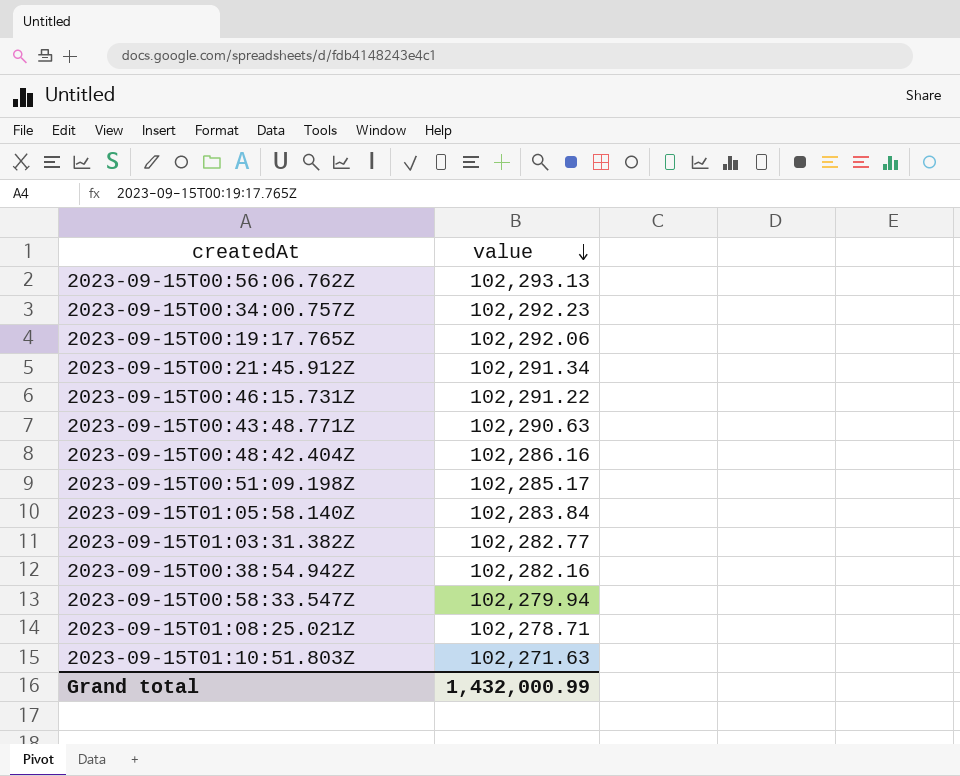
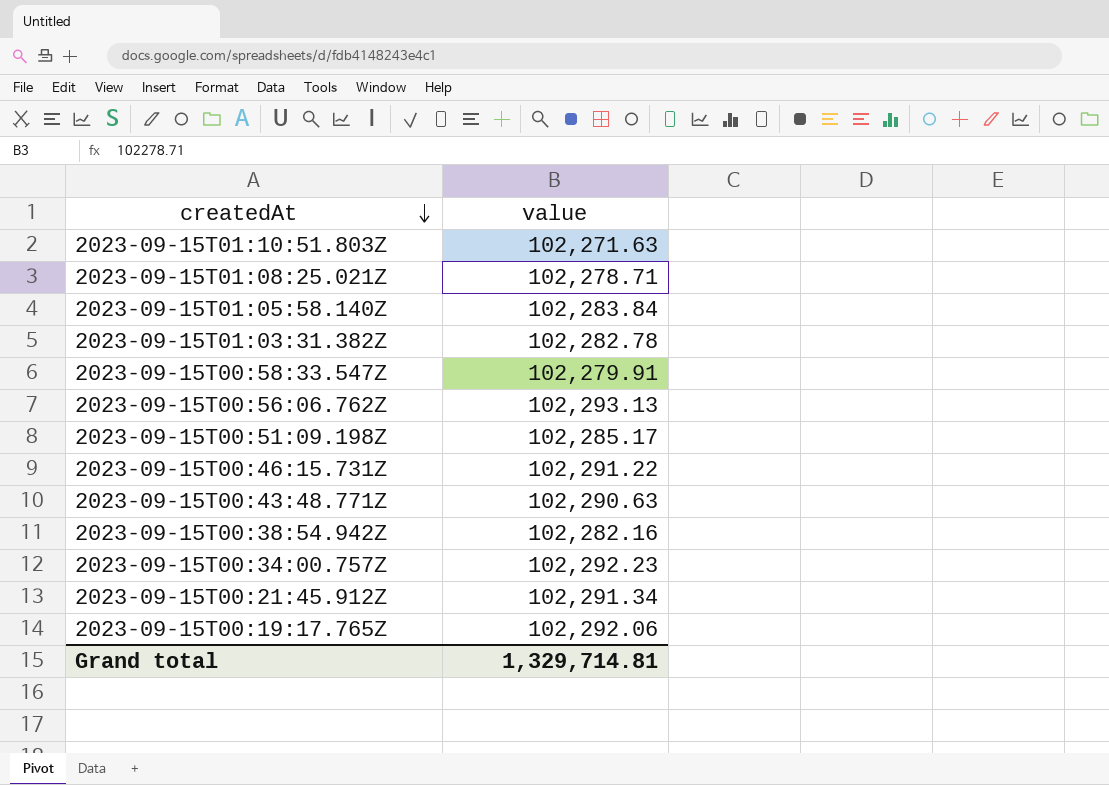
row order: value descending -> createdAt descending
row 2023-09-15T00:48:42.404Z: 102,286.16 -> none
2023-09-15T01:03:31.382Z | value: 102,282.77 -> 102,282.78
2023-09-15T00:58:33.547Z | value: 102,279.94 -> 102,279.91
Grand total | value: 1,432,000.99 -> 1,329,714.81

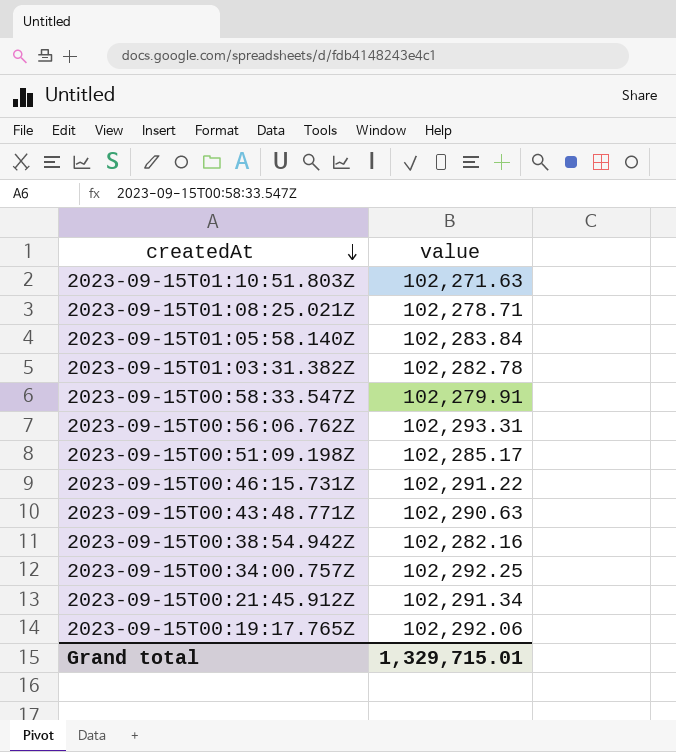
2023-09-15T00:56:06.762Z | value: 102,293.13 -> 102,293.31
2023-09-15T00:34:00.757Z | value: 102,292.23 -> 102,292.25
Grand total | value: 1,329,714.81 -> 1,329,715.01

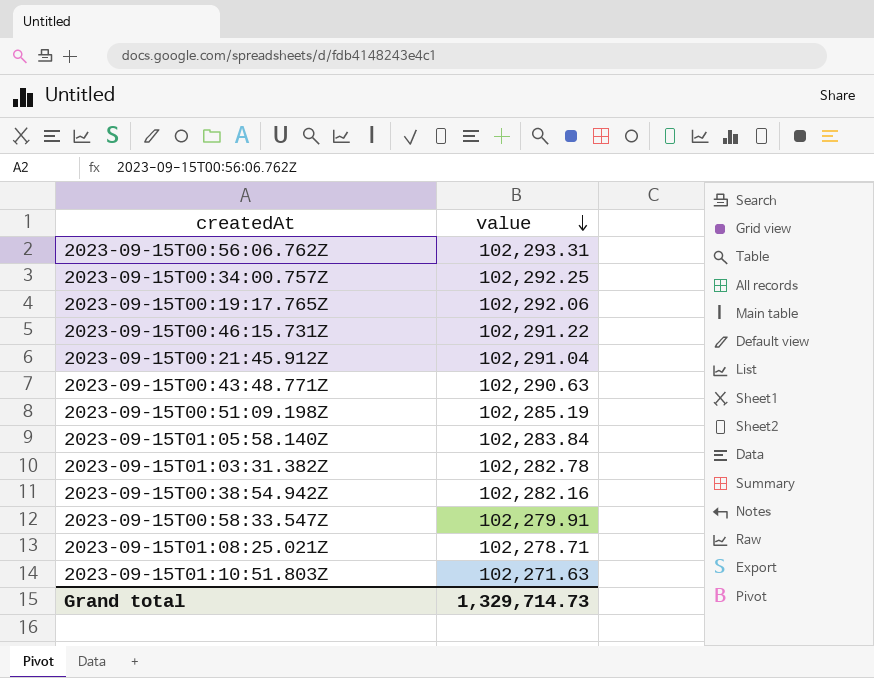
row order: createdAt descending -> value descending
2023-09-15T00:21:45.912Z | value: 102,291.34 -> 102,291.04
2023-09-15T00:51:09.198Z | value: 102,285.17 -> 102,285.19
Grand total | value: 1,329,715.01 -> 1,329,714.73

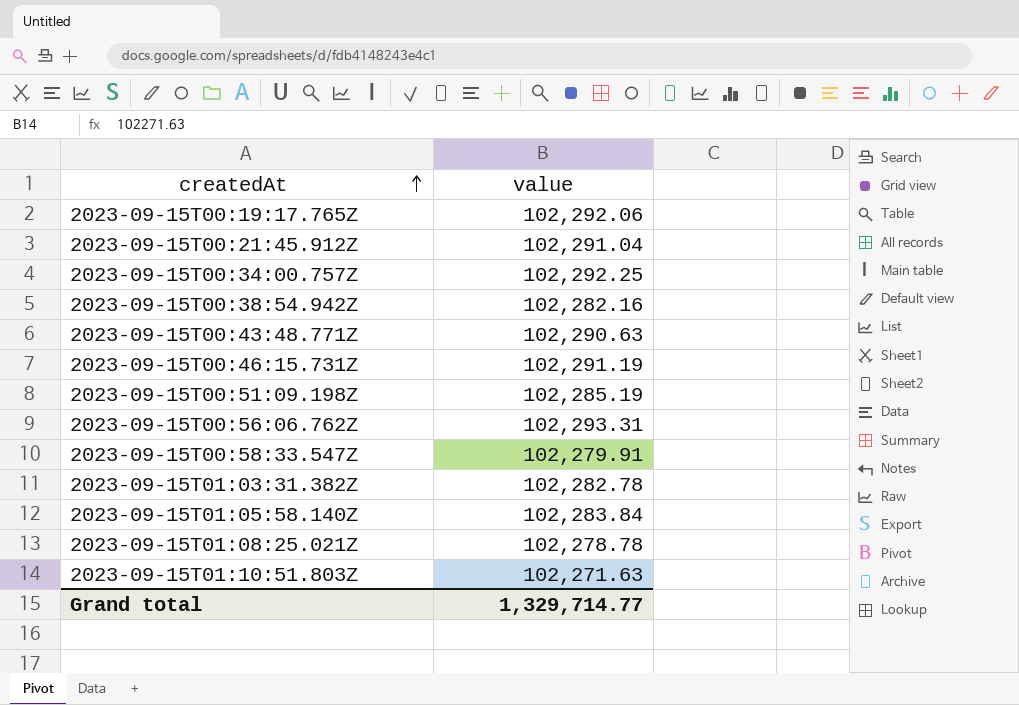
row order: value descending -> createdAt ascending
2023-09-15T00:46:15.731Z | value: 102,291.22 -> 102,291.19
2023-09-15T01:08:25.021Z | value: 102,278.71 -> 102,278.78
Grand total | value: 1,329,714.73 -> 1,329,714.77

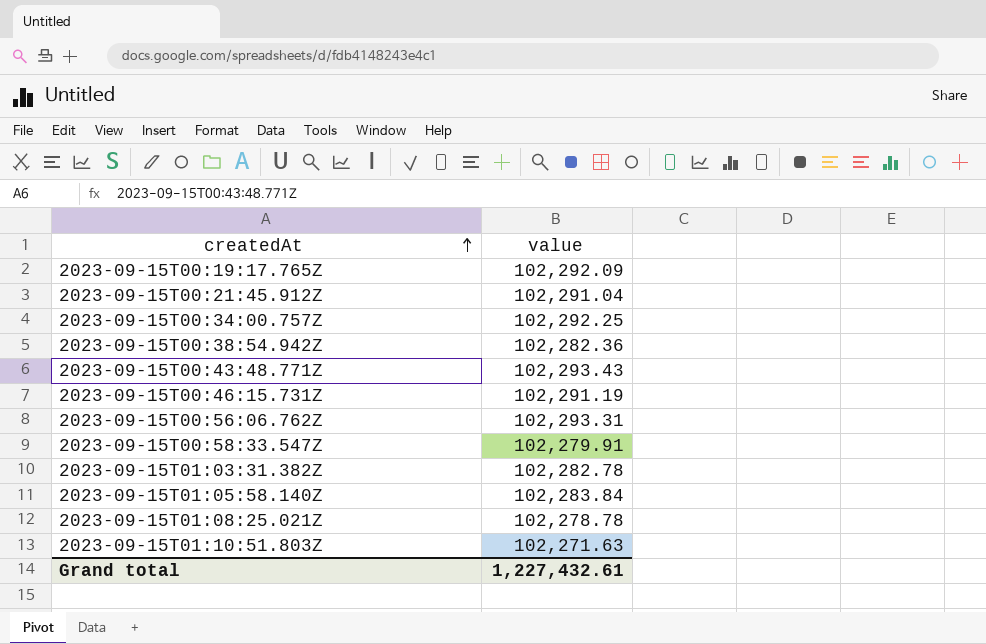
row 2023-09-15T00:51:09.198Z: 102,285.19 -> none
2023-09-15T00:19:17.765Z | value: 102,292.06 -> 102,292.09
2023-09-15T00:38:54.942Z | value: 102,282.16 -> 102,282.36
2023-09-15T00:43:48.771Z | value: 102,290.63 -> 102,293.43
Grand total | value: 1,329,714.77 -> 1,227,432.61

